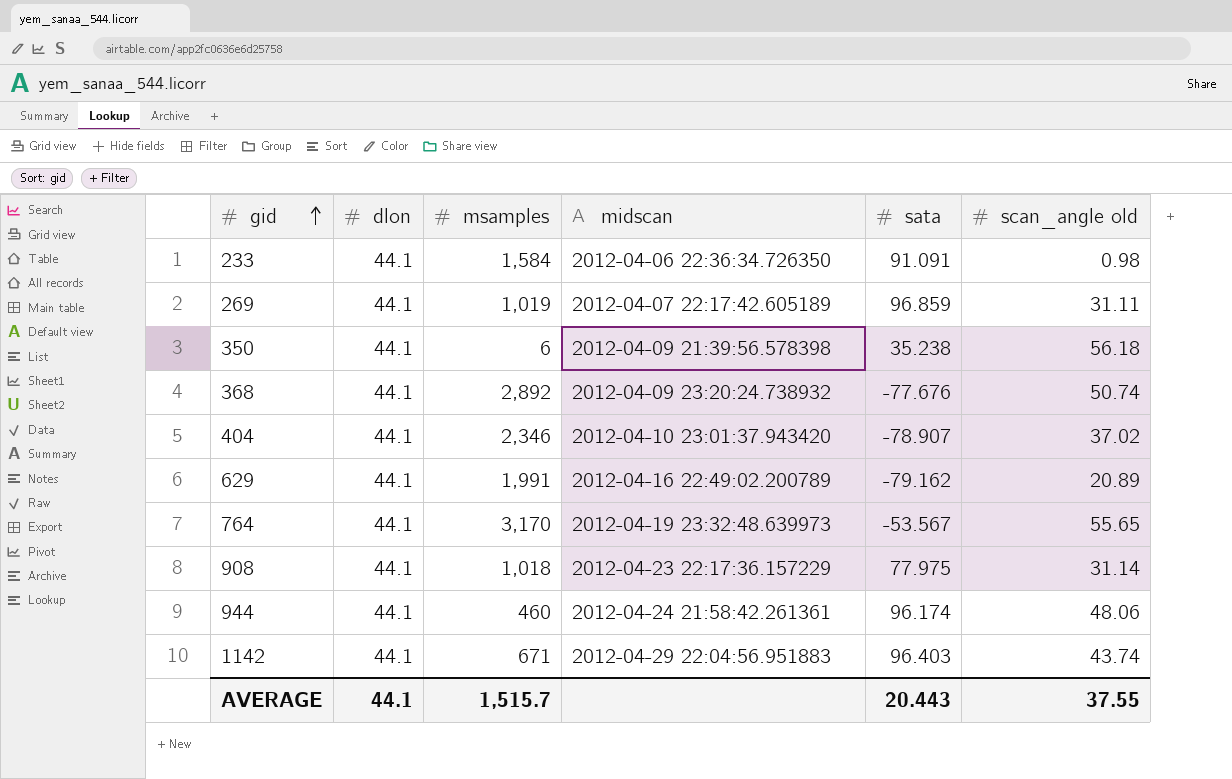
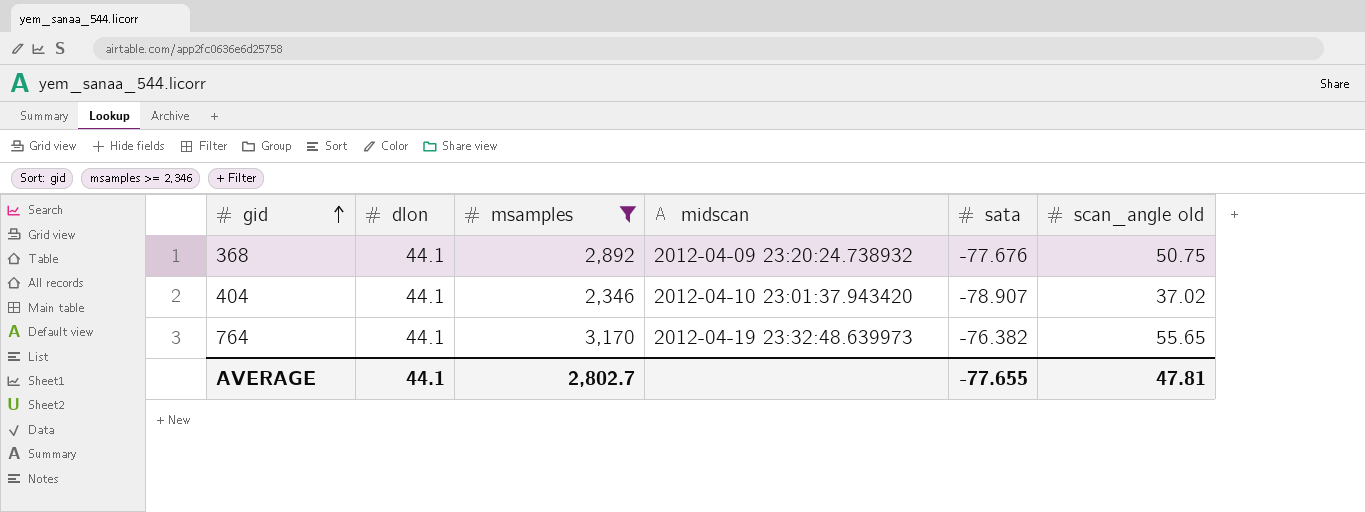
filter: none -> msamples >= 2,346
368 | scan_angle old: 50.74 -> 50.75
764 | sata: -53.567 -> -76.382
AVERAGE | msamples: 1,515.7 -> 2,802.7
AVERAGE | sata: 20.443 -> -77.655
AVERAGE | scan_angle old: 37.55 -> 47.81

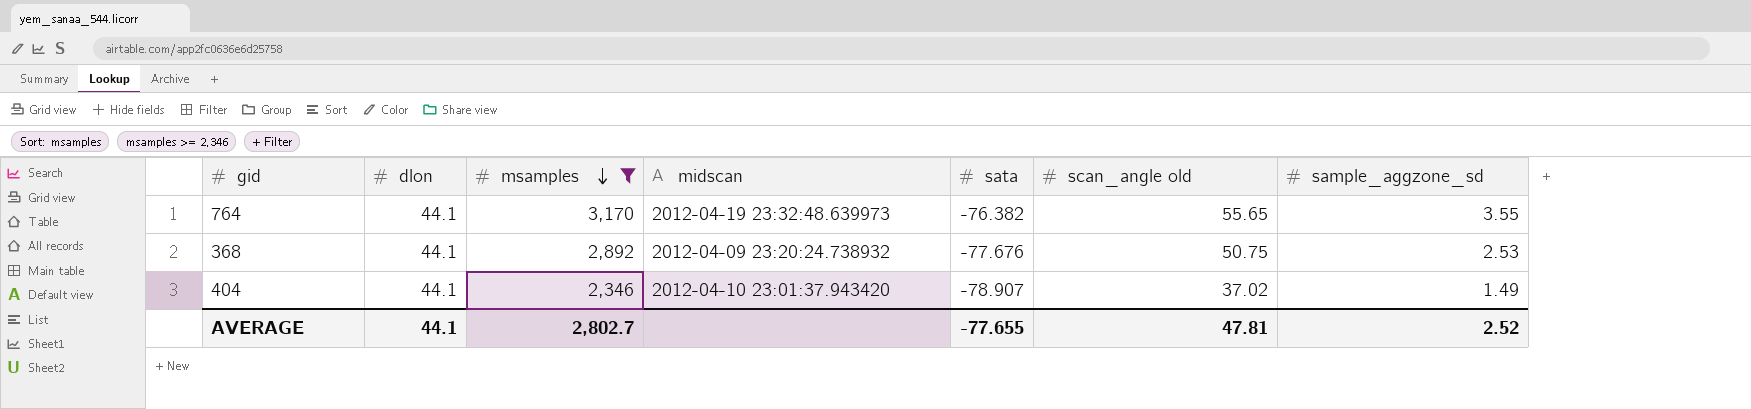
row order: gid ascending -> msamples descending
column sample_aggzone_sd | position: none -> 7

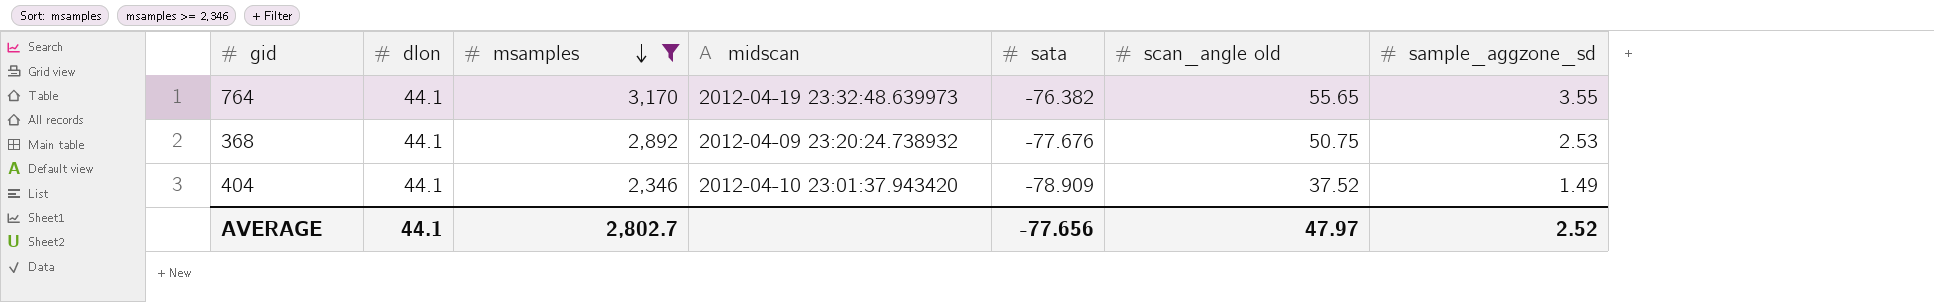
404 | sata: -78.907 -> -78.909
404 | scan_angle old: 37.02 -> 37.52
AVERAGE | sata: -77.655 -> -77.656
AVERAGE | scan_angle old: 47.81 -> 47.97

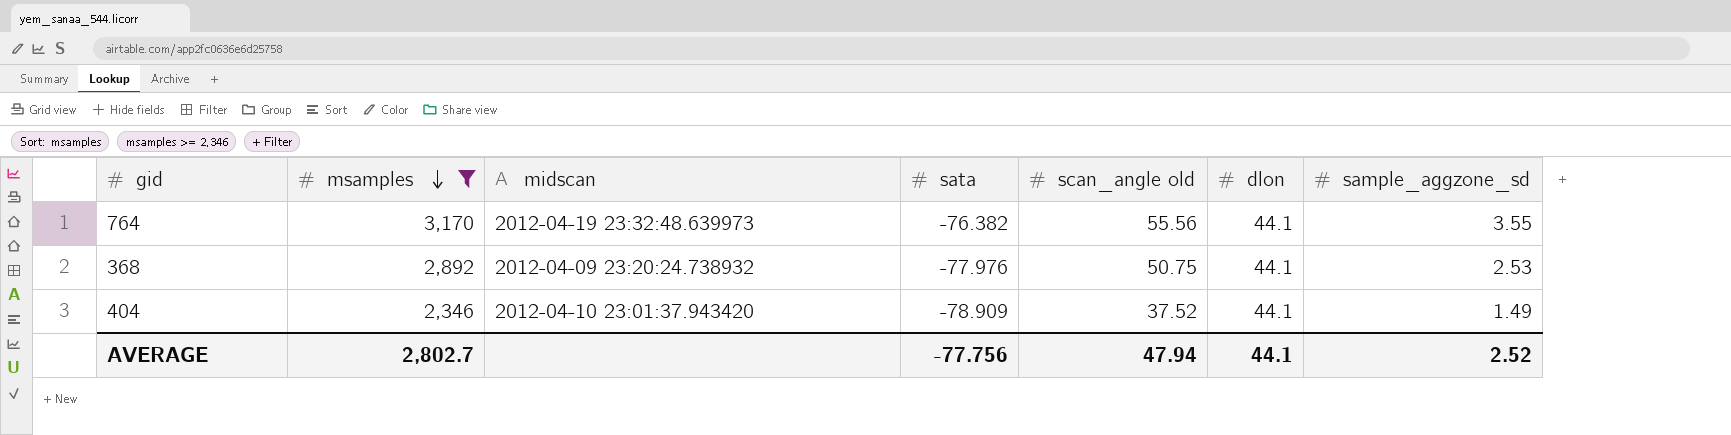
column dlon | position: 2 -> 6
764 | scan_angle old: 55.65 -> 55.56
368 | sata: -77.676 -> -77.976
AVERAGE | sata: -77.656 -> -77.756
AVERAGE | scan_angle old: 47.97 -> 47.94

